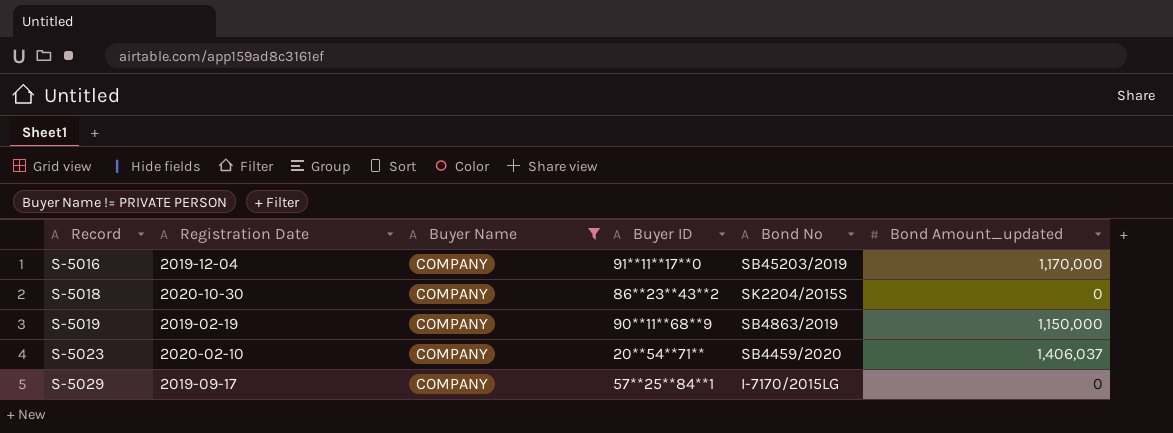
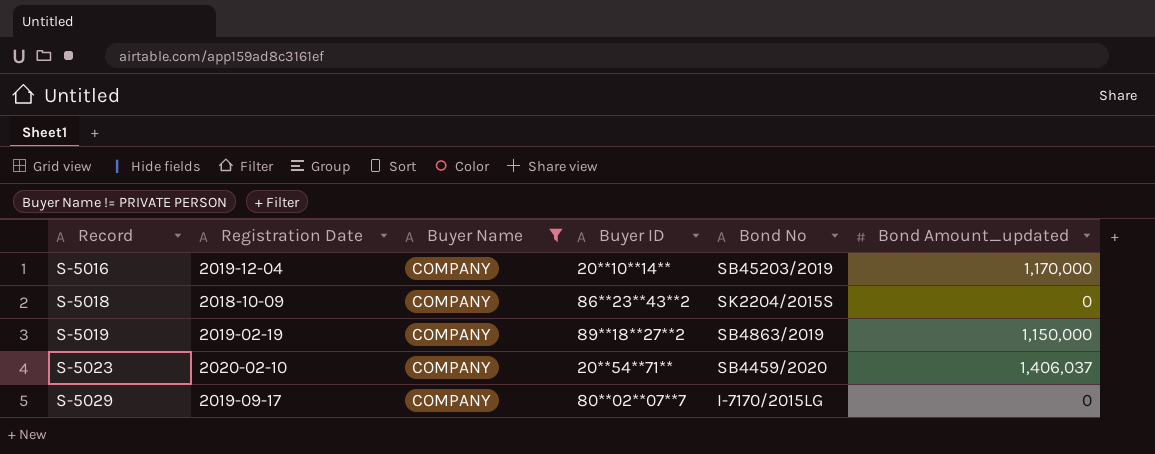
S-5016 | Buyer ID: 91**11**17**0 -> 20**10**14**
S-5018 | Registration Date: 2020-10-30 -> 2018-10-09
S-5019 | Buyer ID: 90**11**68**9 -> 89**18**27**2
S-5029 | Buyer ID: 57**25**84**1 -> 80**02**07**7

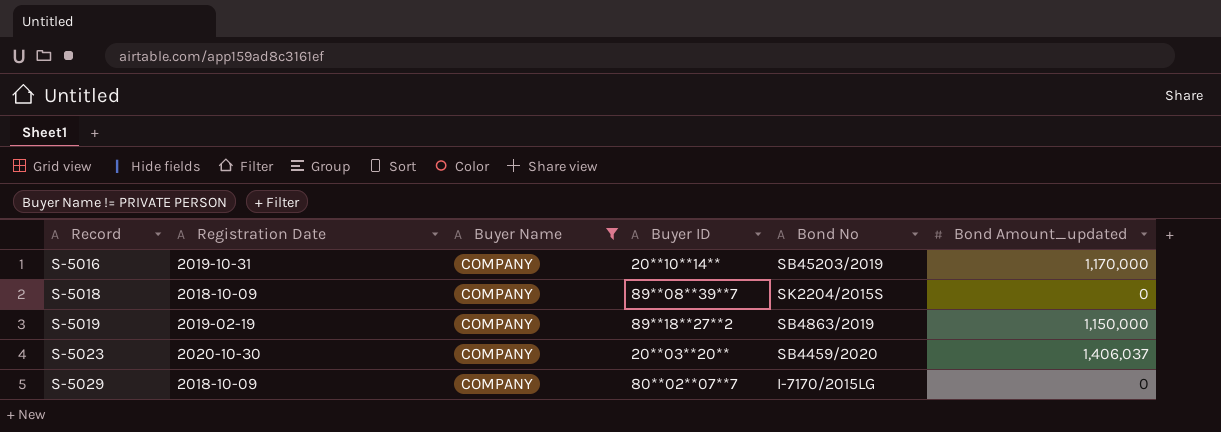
S-5016 | Registration Date: 2019-12-04 -> 2019-10-31
S-5018 | Buyer ID: 86**23**43**2 -> 89**08**39**7
S-5023 | Registration Date: 2020-02-10 -> 2020-10-30
S-5023 | Buyer ID: 20**54**71** -> 20**03**20**
S-5029 | Registration Date: 2019-09-17 -> 2018-10-09

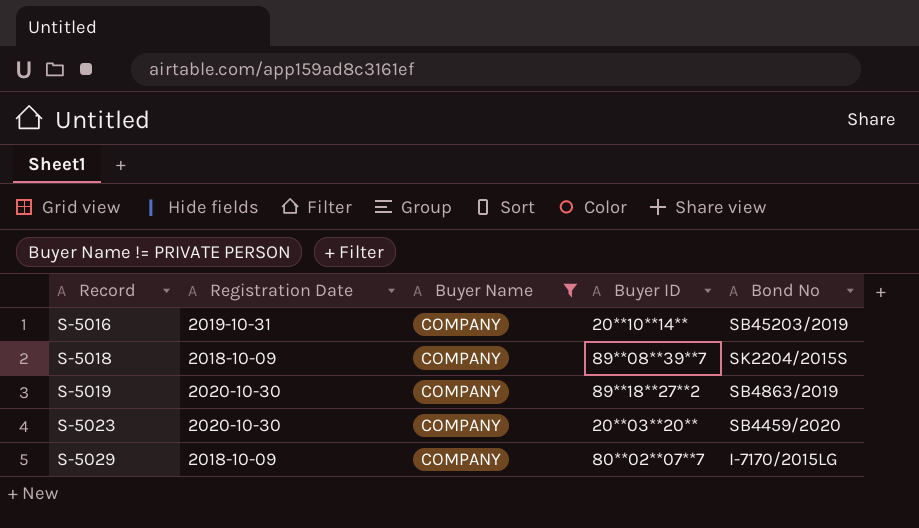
column Bond Amount_updated | position: 6 -> none
S-5019 | Registration Date: 2019-02-19 -> 2020-10-30

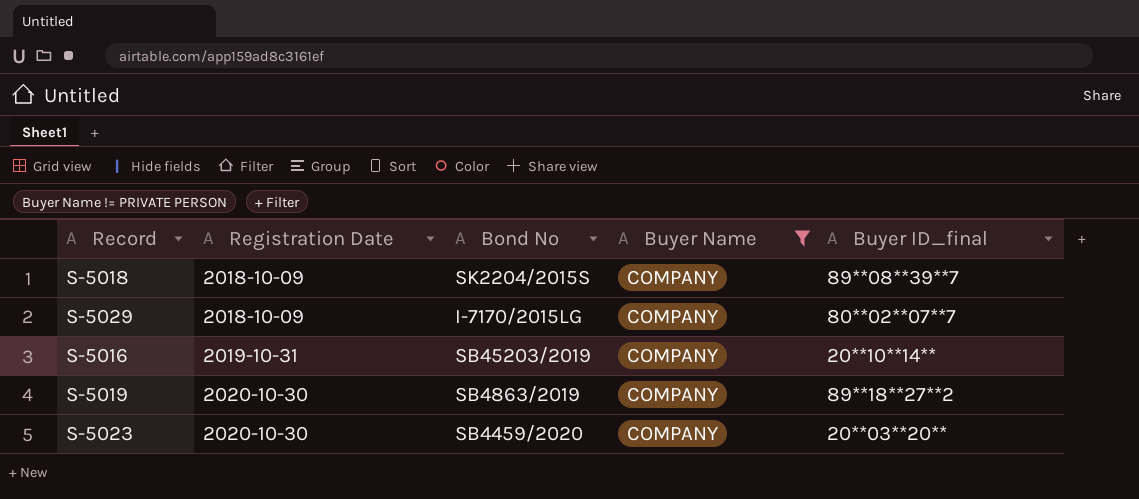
row order: Record ascending -> Registration Date ascending
column Bond No | position: 5 -> 3
column name: Buyer ID -> Buyer ID_final

